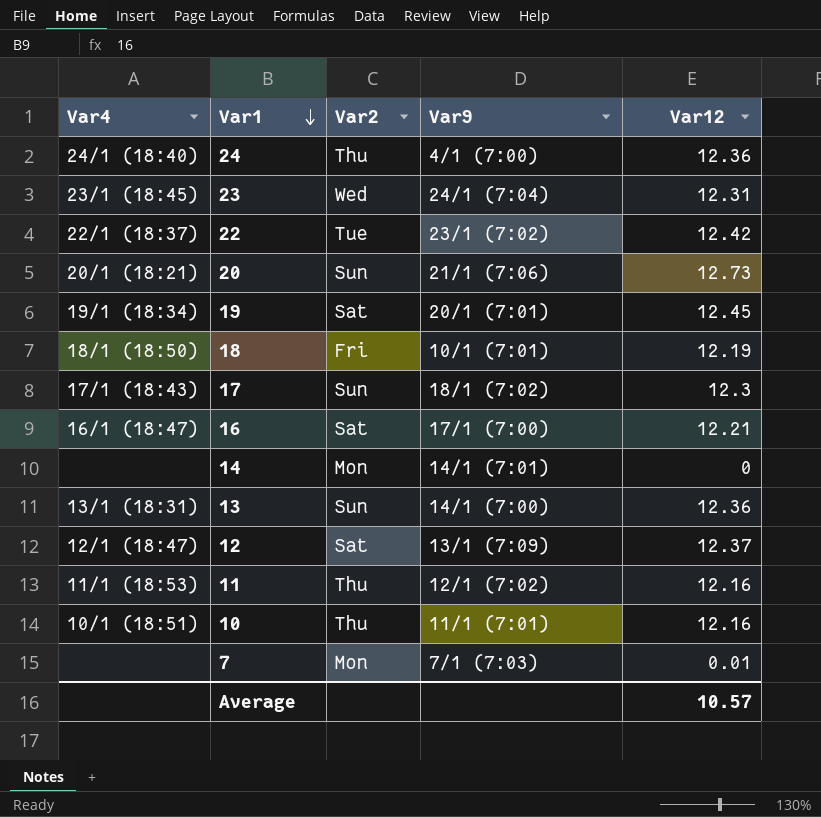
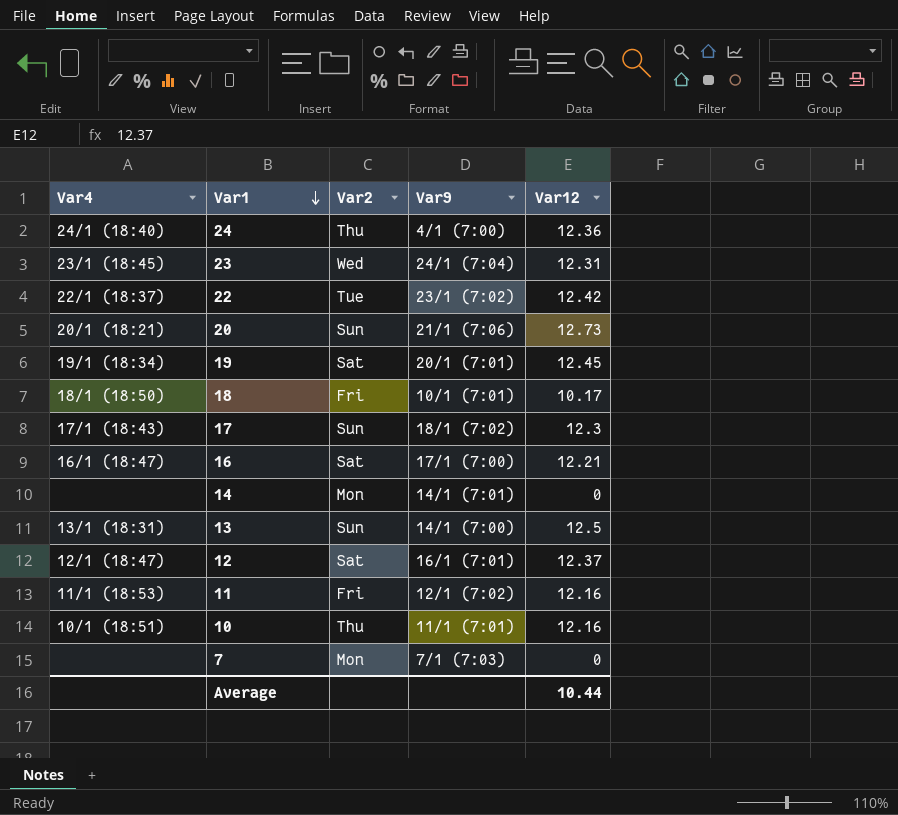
18 | Var12: 12.19 -> 10.17
13 | Var12: 12.36 -> 12.5
12 | Var9: 13/1 (7:09) -> 16/1 (7:01)
11 | Var2: Thu -> Fri
7 | Var12: 0.01 -> 0
Average | Var12: 10.57 -> 10.44

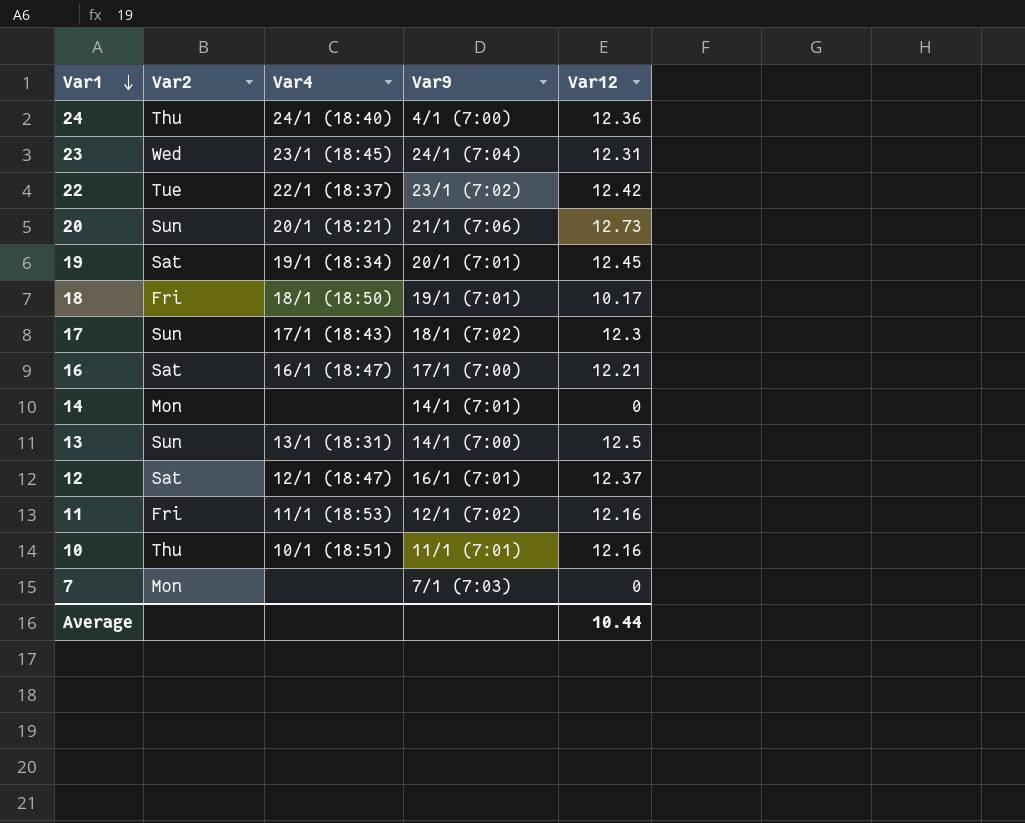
column Var4 | position: 1 -> 3
18 | Var9: 10/1 (7:01) -> 19/1 (7:01)

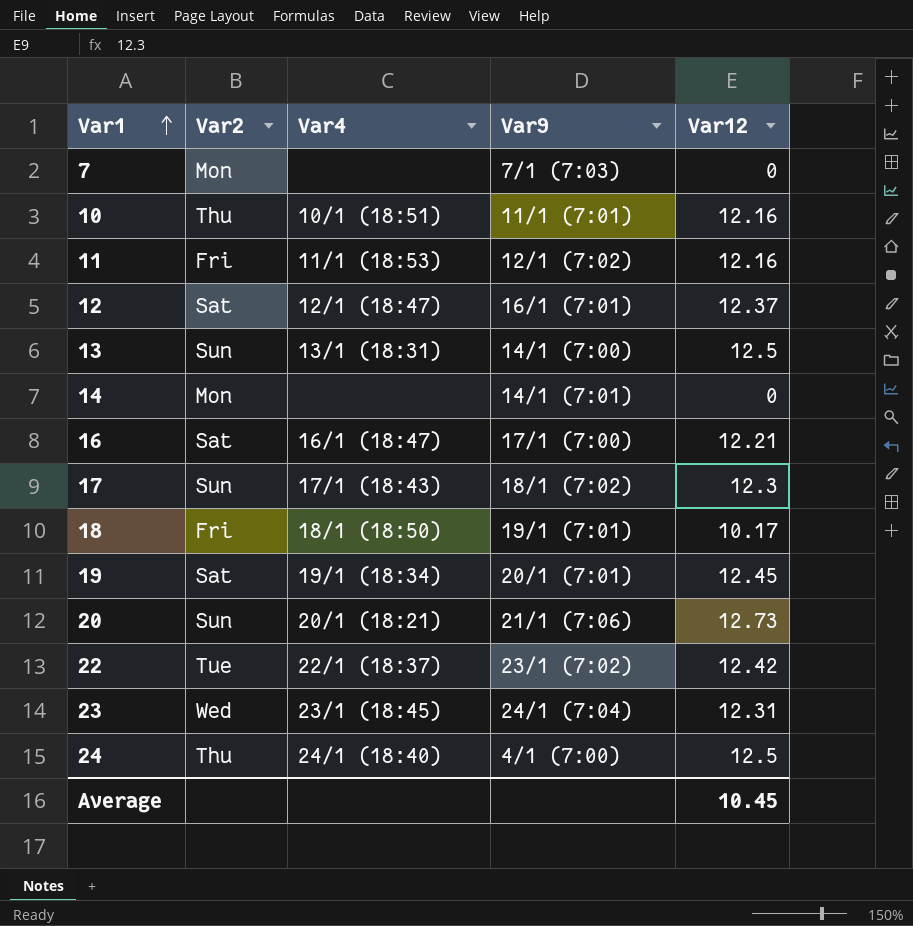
row order: Var1 descending -> Var1 ascending
24 | Var12: 12.36 -> 12.5
Average | Var12: 10.44 -> 10.45

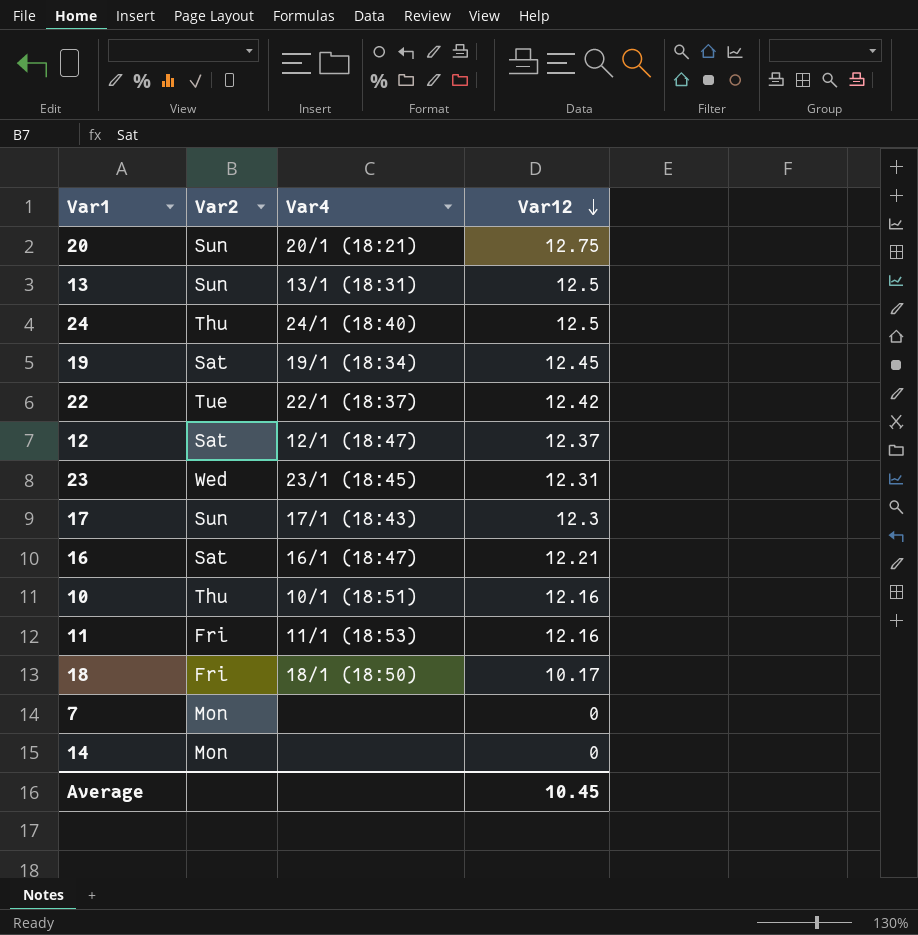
row order: Var1 ascending -> Var12 descending
column Var9 | position: 4 -> none
20 | Var12: 12.73 -> 12.75

